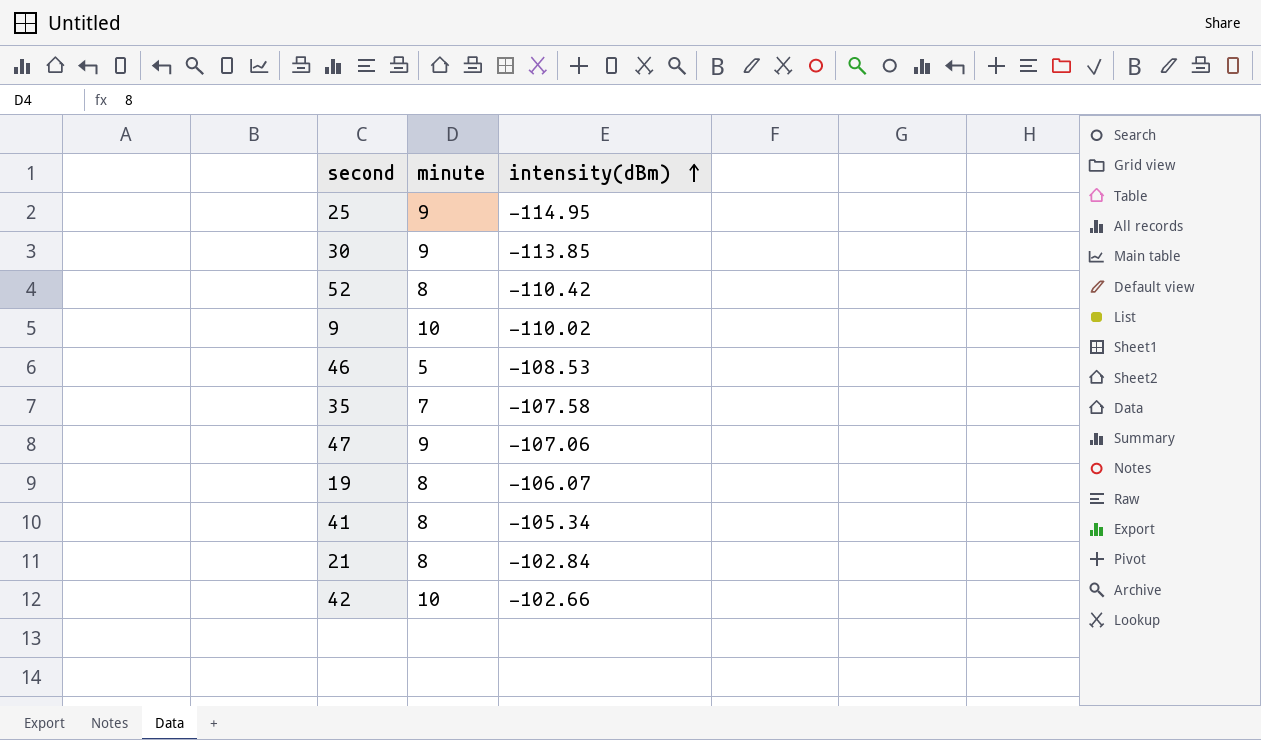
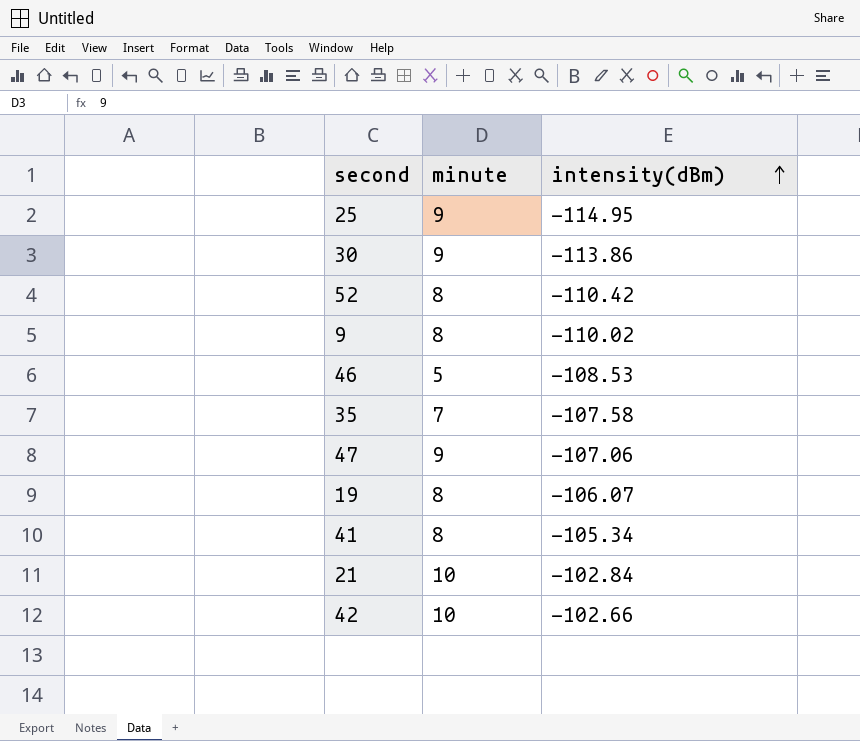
30 | intensity(dBm): -113.85 -> -113.86
9 | minute: 10 -> 8
21 | minute: 8 -> 10

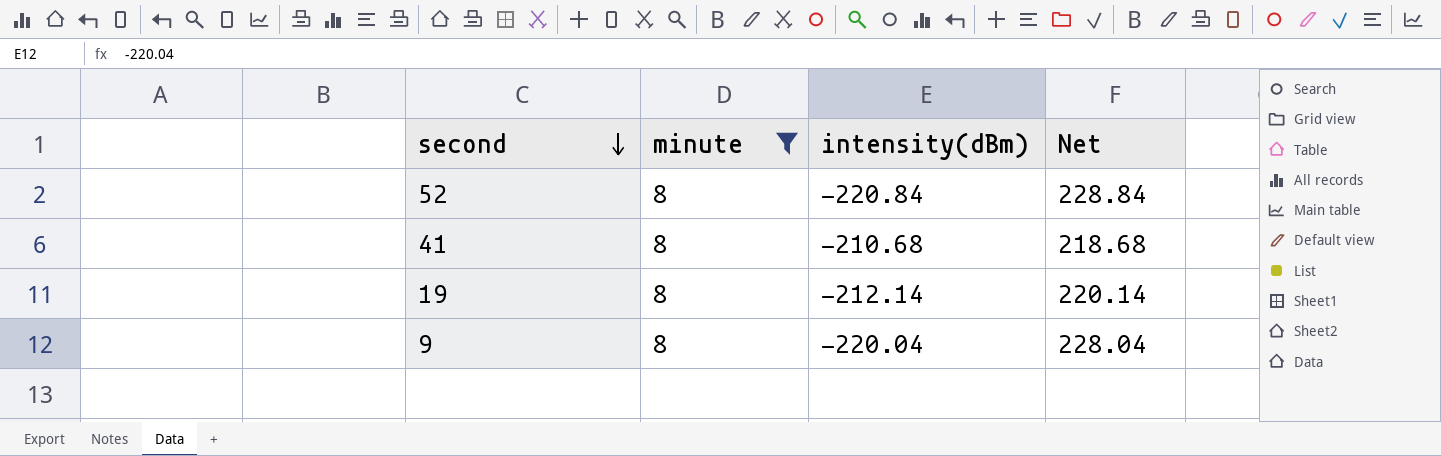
filter: none -> minute = 8
row order: intensity(dBm) ascending -> second descending
column Net | formula: none -> [minute] - [intensity(dBm)]
52 | intensity(dBm): -110.42 -> -220.84
41 | intensity(dBm): -105.34 -> -210.68
19 | intensity(dBm): -106.07 -> -212.14
9 | intensity(dBm): -110.02 -> -220.04

